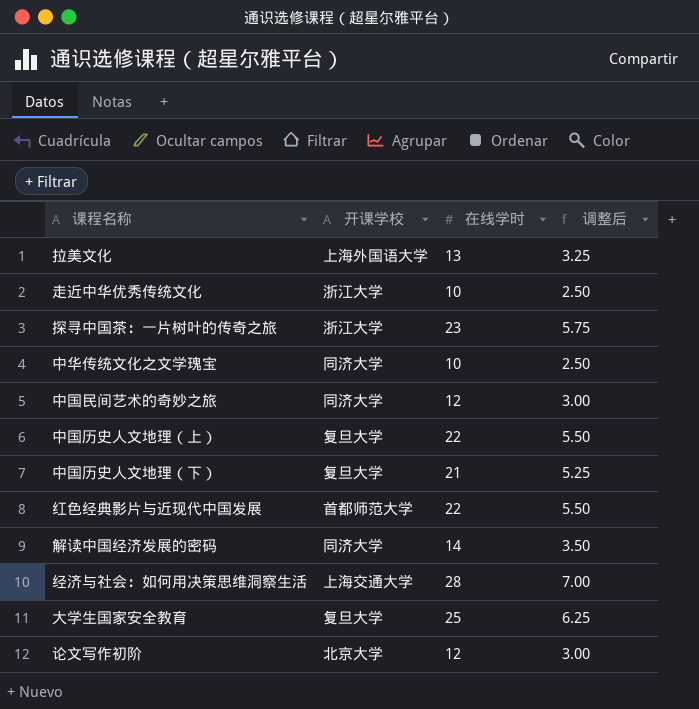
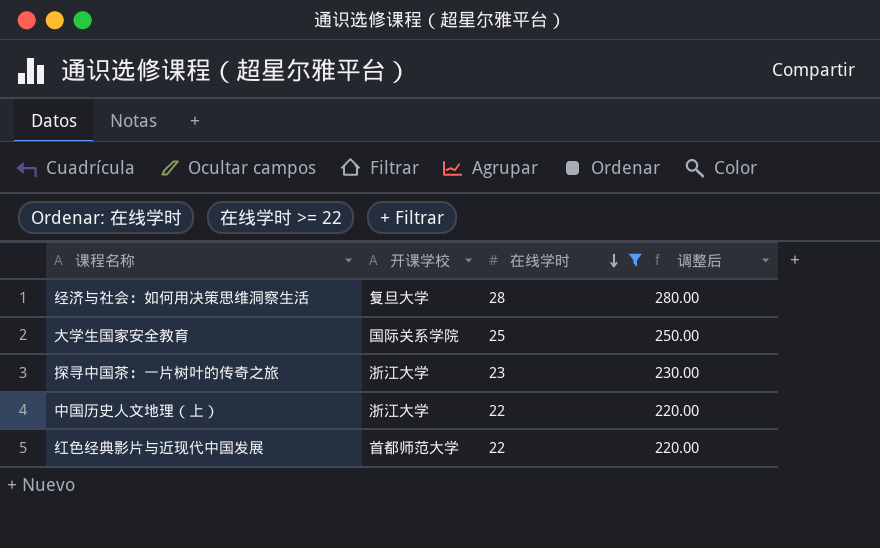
filter: none -> 在线学时 >= 22
row order: none -> 在线学时 descending
column 调整后 | formula: [在线学时] * 0.25 -> [在线学时] * 10
经济与社会：如何用决策思维洞察生活 | 开课学校: 上海交通大学 -> 复旦大学
大学生国家安全教育 | 开课学校: 复旦大学 -> 国际关系学院
中国历史人文地理（上） | 开课学校: 复旦大学 -> 浙江大学

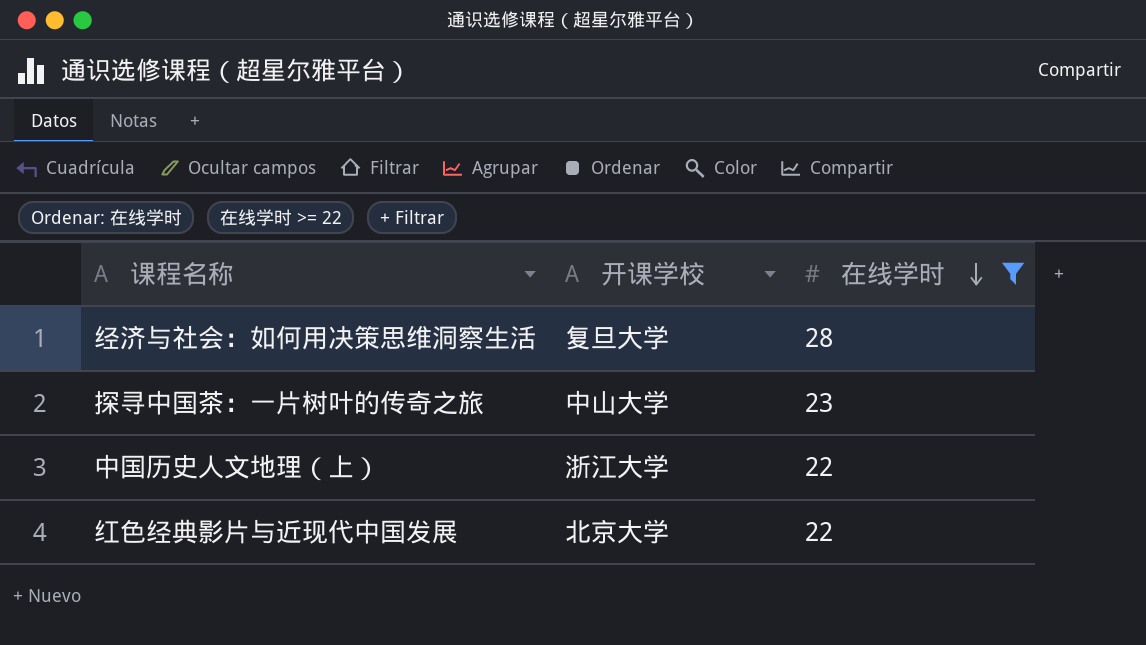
column 调整后 | formula: [在线学时] * 10 -> none
row 大学生国家安全教育: 国际关系学院 | 25 | 250.00 -> none
探寻中国茶：一片树叶的传奇之旅 | 开课学校: 浙江大学 -> 中山大学
红色经典影片与近现代中国发展 | 开课学校: 首都师范大学 -> 北京大学

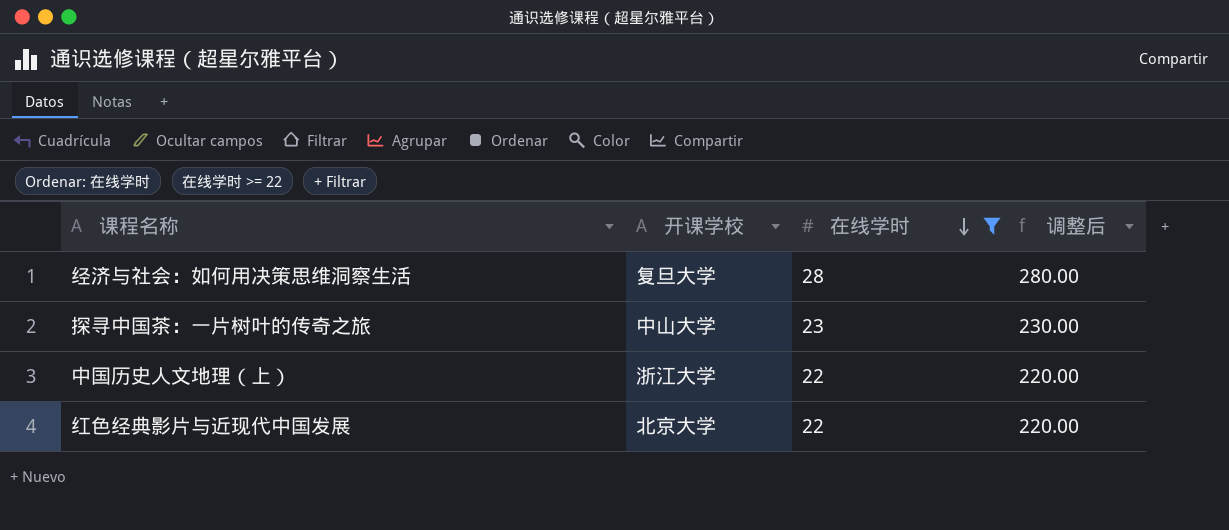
column 调整后 | formula: none -> [在线学时] * 10

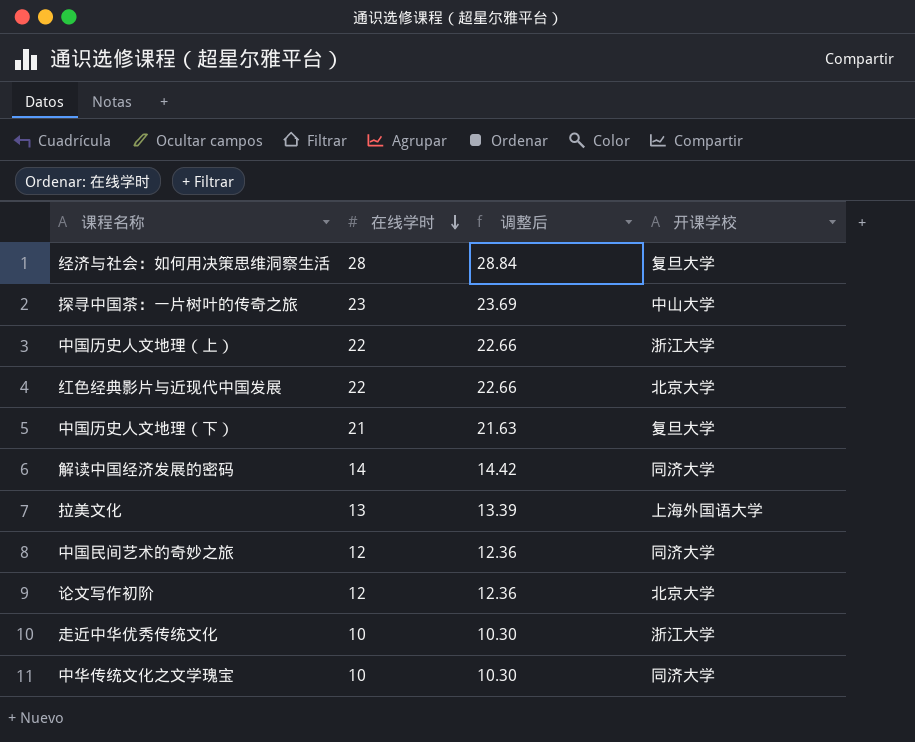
filter: 在线学时 >= 22 -> none
column 调整后 | formula: [在线学时] * 10 -> [在线学时] * 1.03
column 开课学校 | position: 2 -> 4

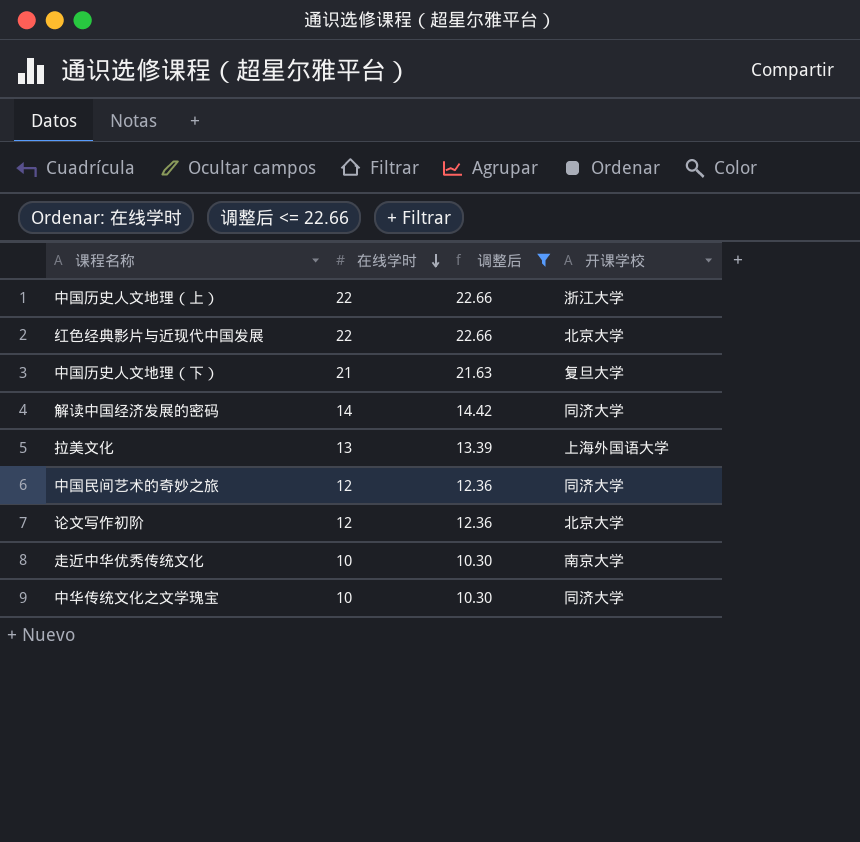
filter: none -> 调整后 <= 22.66
走近中华优秀传统文化 | 开课学校: 浙江大学 -> 南京大学

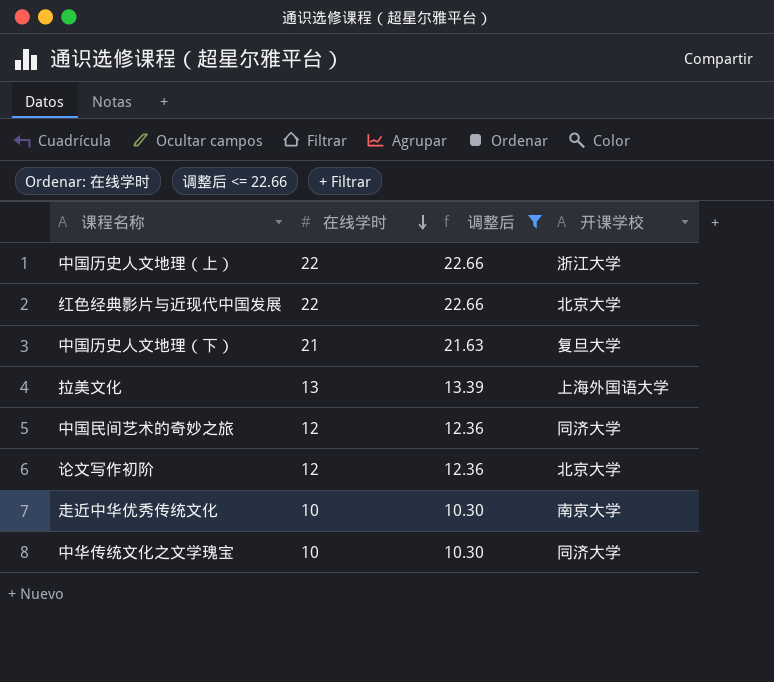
row 解读中国经济发展的密码: 14 | 14.42 | 同济大学 -> none

